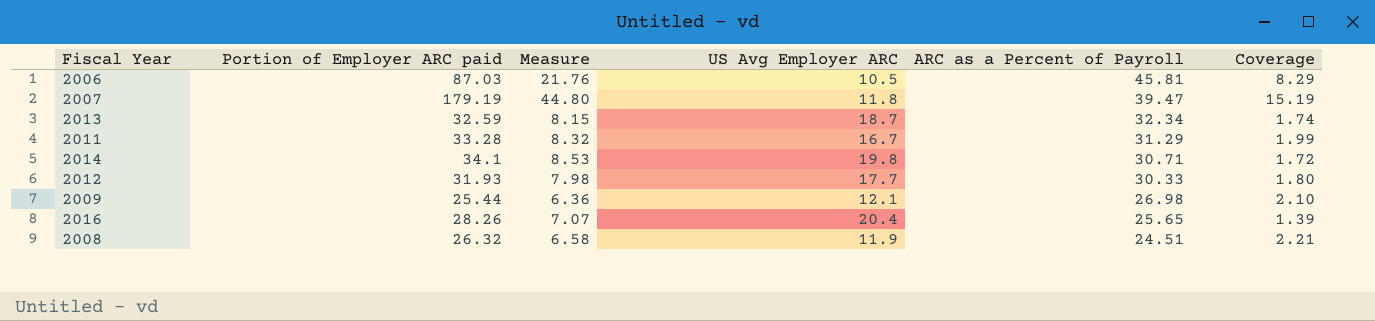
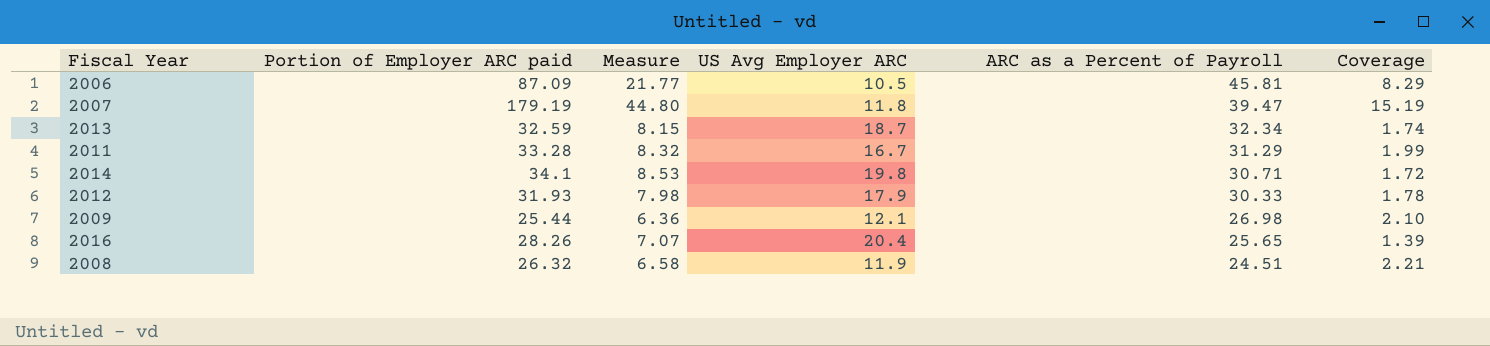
2006 | Portion of Employer ARC paid: 87.03 -> 87.09
2006 | Measure: 21.76 -> 21.77
2012 | US Avg Employer ARC: 17.7 -> 17.9
2012 | Coverage: 1.80 -> 1.78

